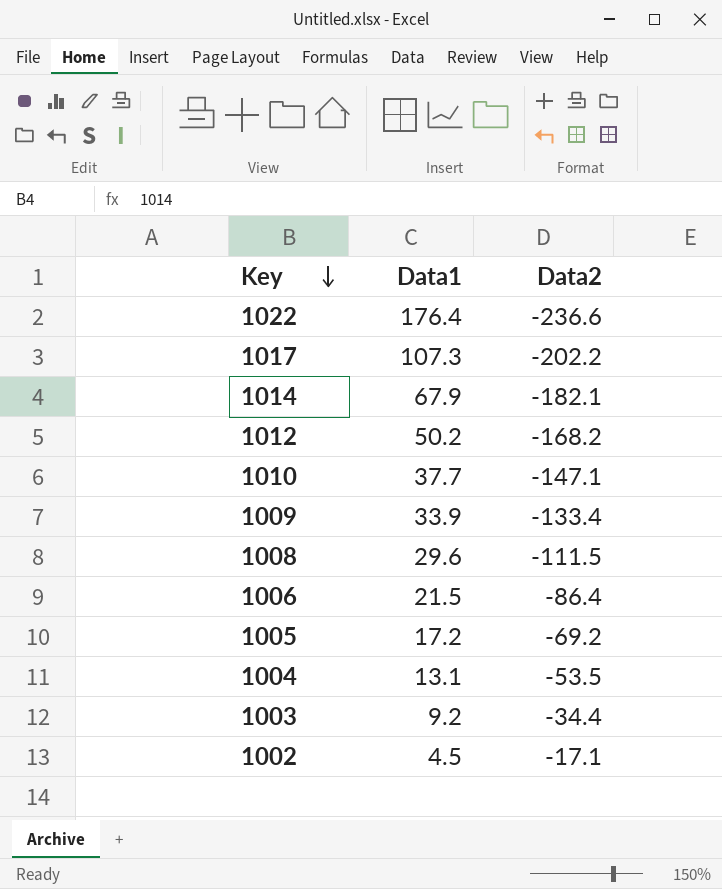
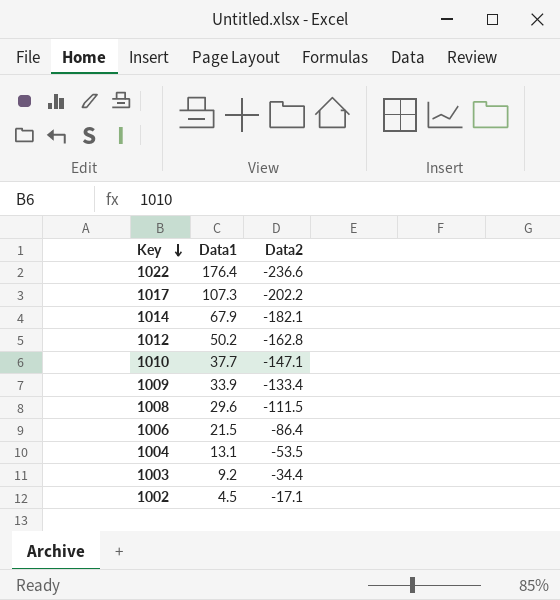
row 1005: 17.2 | -69.2 -> none
1012 | Data2: -168.2 -> -162.8

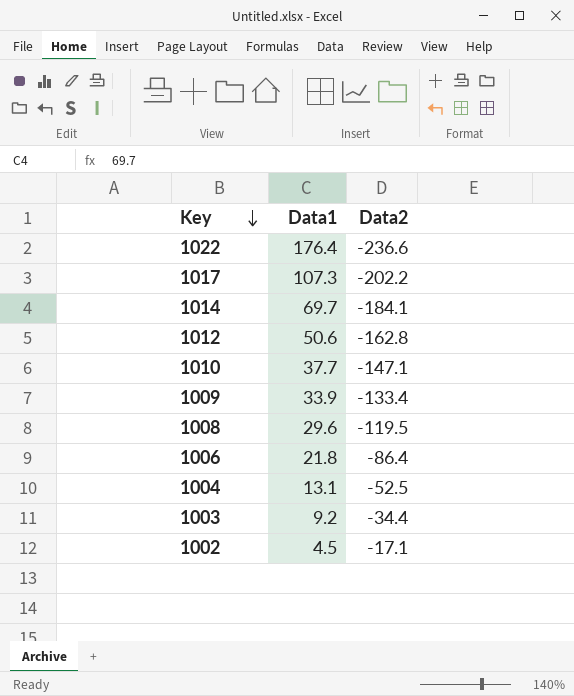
1014 | Data1: 67.9 -> 69.7
1014 | Data2: -182.1 -> -184.1
1012 | Data1: 50.2 -> 50.6
1008 | Data2: -111.5 -> -119.5
1006 | Data1: 21.5 -> 21.8
1004 | Data2: -53.5 -> -52.5

